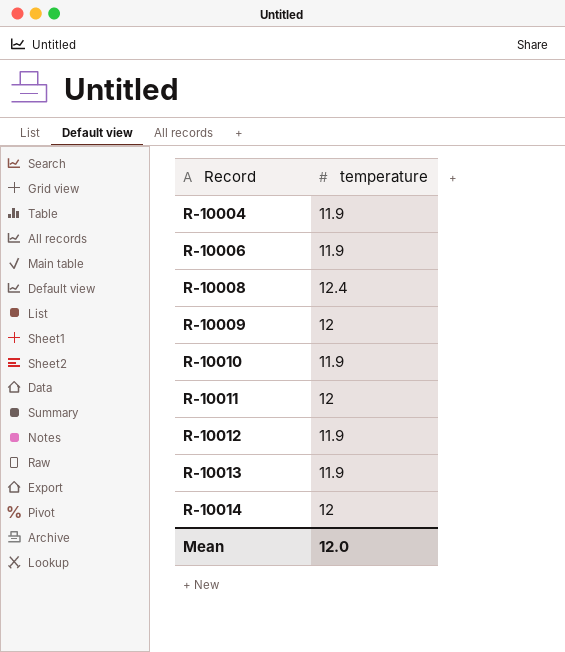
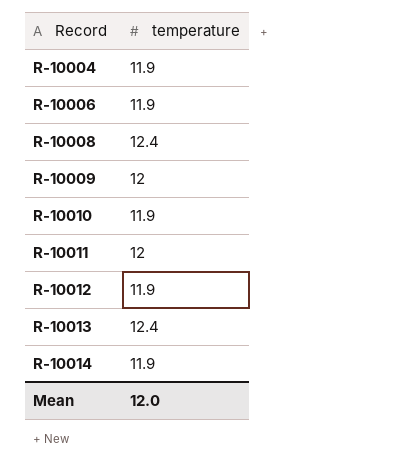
R-10013 | temperature: 11.9 -> 12.4
R-10014 | temperature: 12 -> 11.9

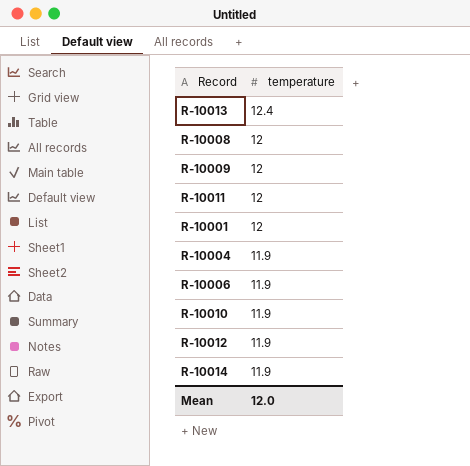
row order: Record ascending -> temperature descending
R-10008 | temperature: 12.4 -> 12
row R-10001: none -> 12

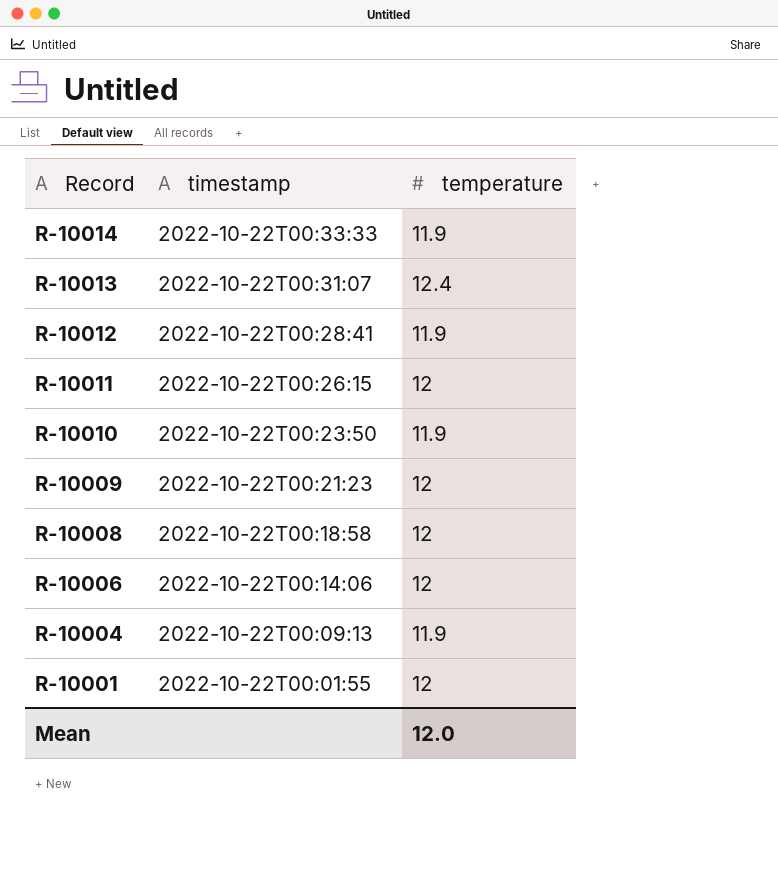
row order: temperature descending -> Record descending
column timestamp | position: none -> 2
R-10006 | temperature: 11.9 -> 12

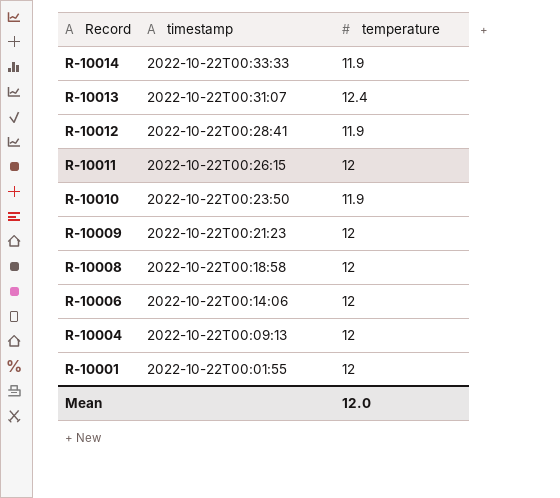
R-10004 | temperature: 11.9 -> 12

